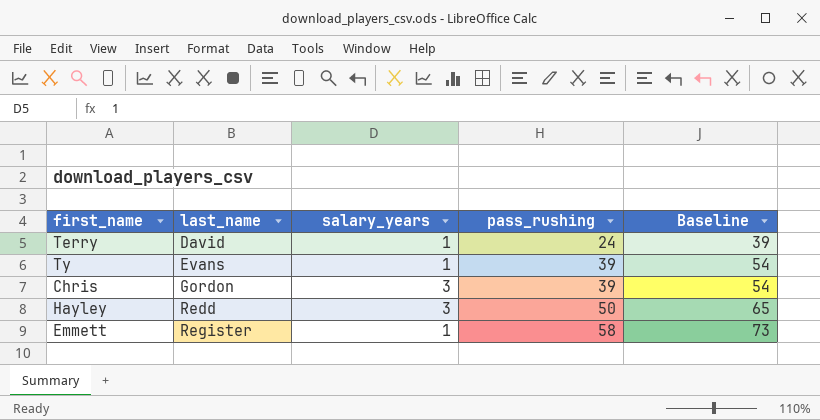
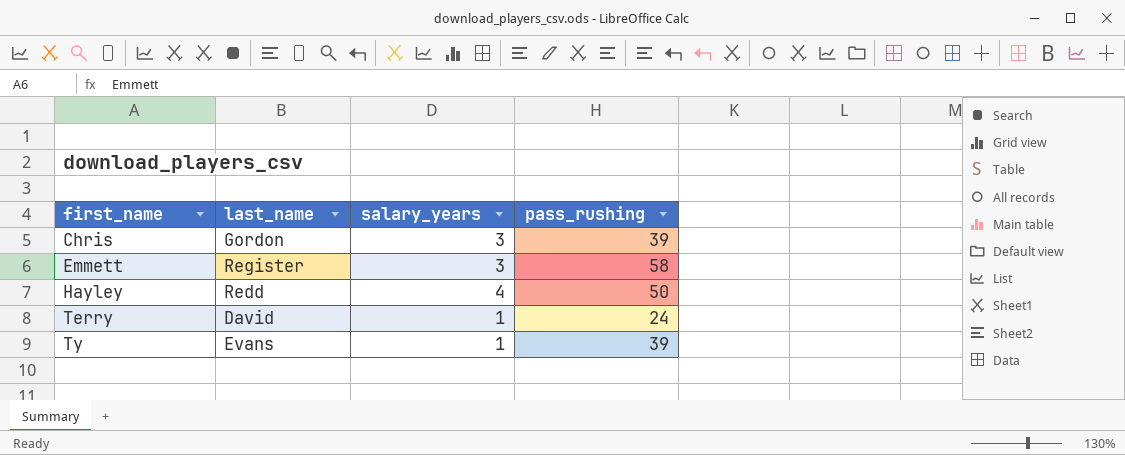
row order: last_name ascending -> first_name ascending
column Baseline | formula: [pass_rushing] + 15 -> none
Emmett | salary_years: 1 -> 3
Hayley | salary_years: 3 -> 4

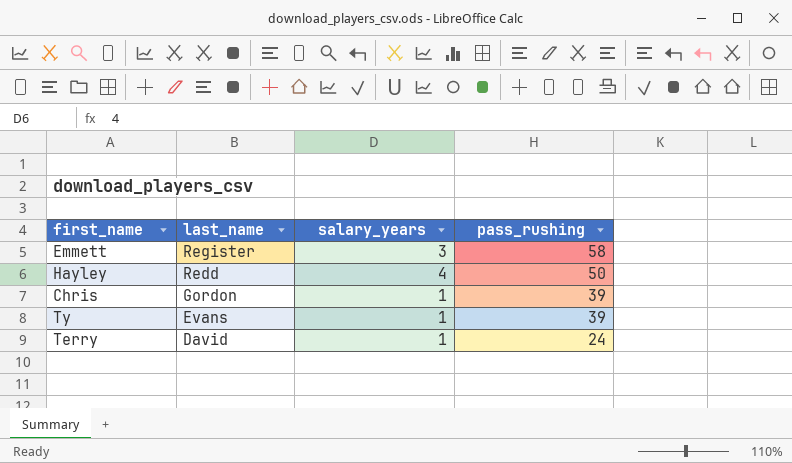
row order: first_name ascending -> last_name descending
Chris | salary_years: 3 -> 1

